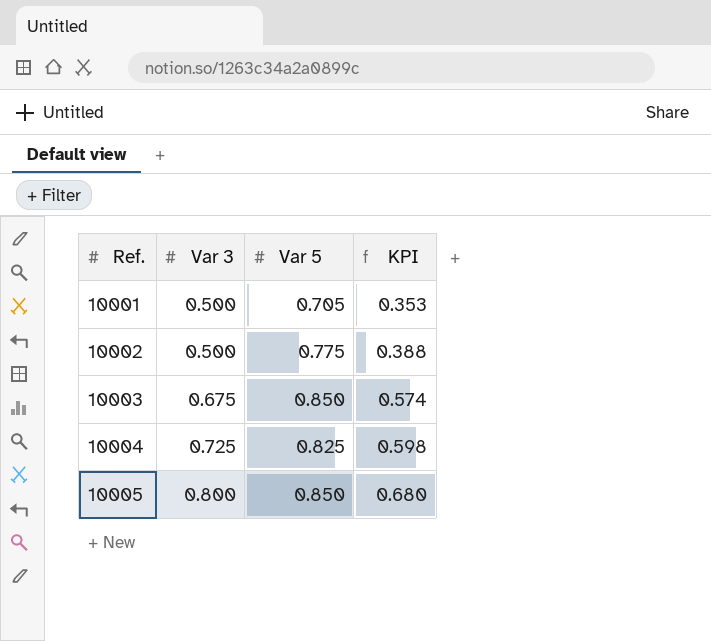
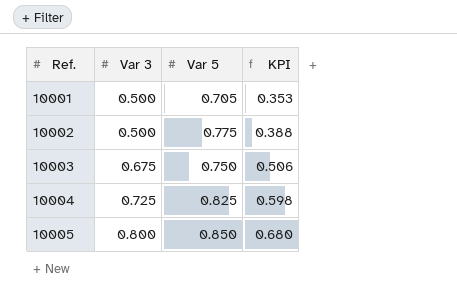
10003 | Var 5: 0.850 -> 0.750
10003 | KPI: 0.574 -> 0.506

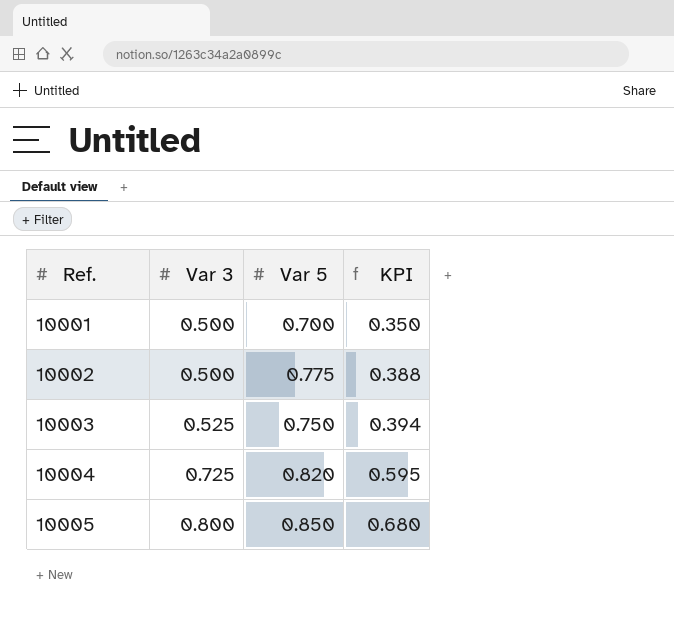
10001 | Var 5: 0.705 -> 0.700
10001 | KPI: 0.353 -> 0.350
10003 | Var 3: 0.675 -> 0.525
10003 | KPI: 0.506 -> 0.394
10004 | Var 5: 0.825 -> 0.820
10004 | KPI: 0.598 -> 0.595

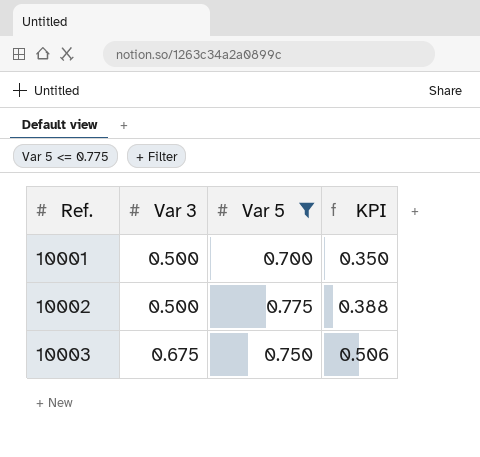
filter: none -> Var 5 <= 0.775
10003 | Var 3: 0.525 -> 0.675
10003 | KPI: 0.394 -> 0.506

